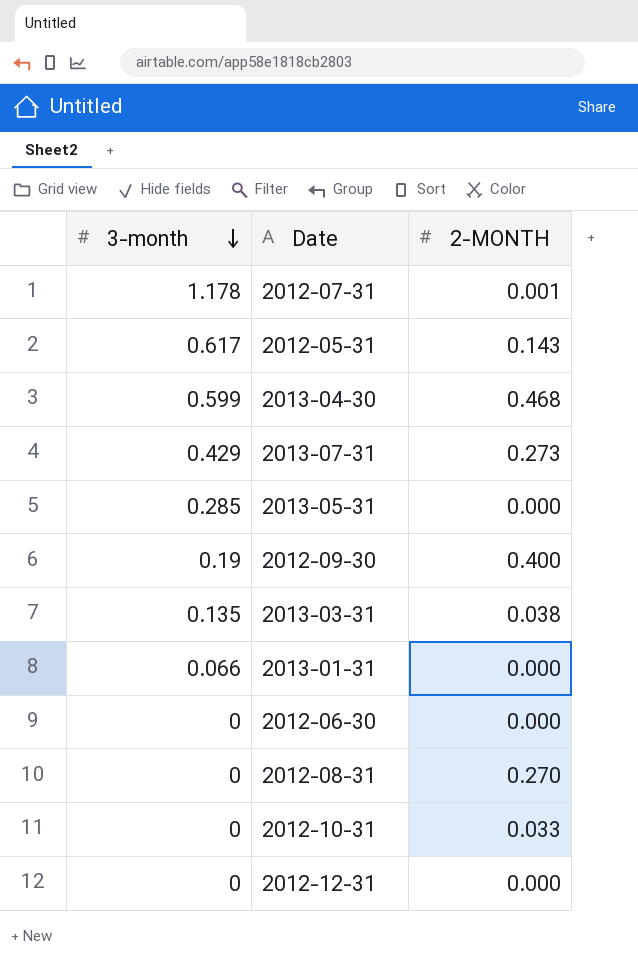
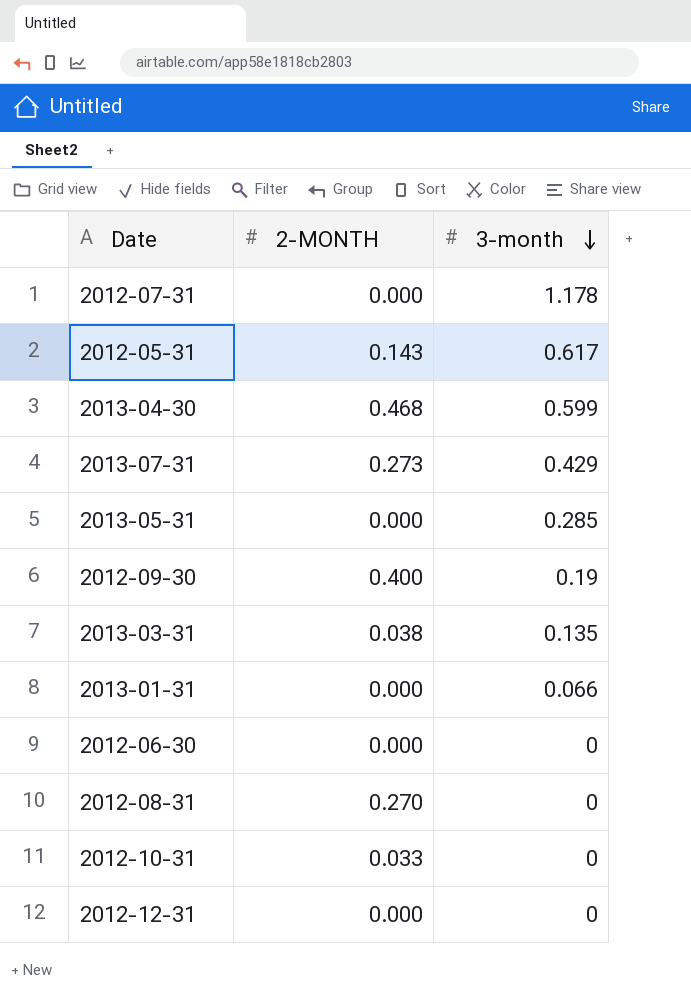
column 3-month | position: 1 -> 3
2012-07-31 | 2-MONTH: 0.001 -> 0.000

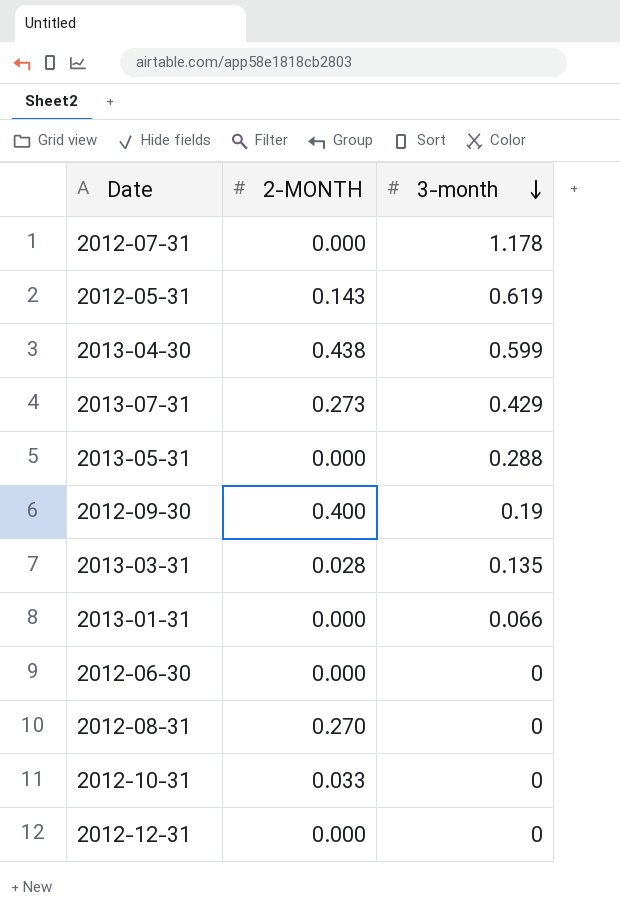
2012-05-31 | 3-month: 0.617 -> 0.619
2013-04-30 | 2-MONTH: 0.468 -> 0.438
2013-05-31 | 3-month: 0.285 -> 0.288
2013-03-31 | 2-MONTH: 0.038 -> 0.028

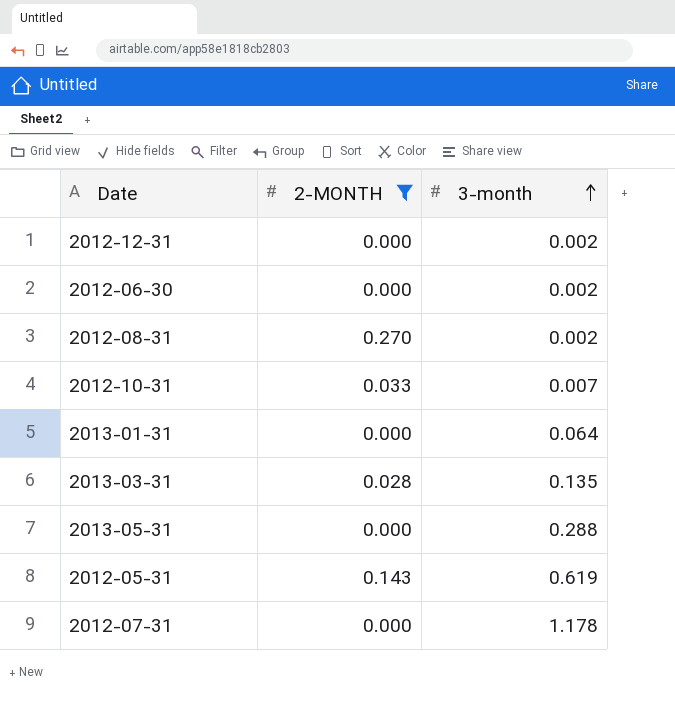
filter: none -> 2-MONTH <= 0.270
row order: 3-month descending -> 3-month ascending
2012-12-31 | 3-month: 0 -> 0.002
2012-06-30 | 3-month: 0 -> 0.002
2012-08-31 | 3-month: 0 -> 0.002
2012-10-31 | 3-month: 0 -> 0.007
2013-01-31 | 3-month: 0.066 -> 0.064

